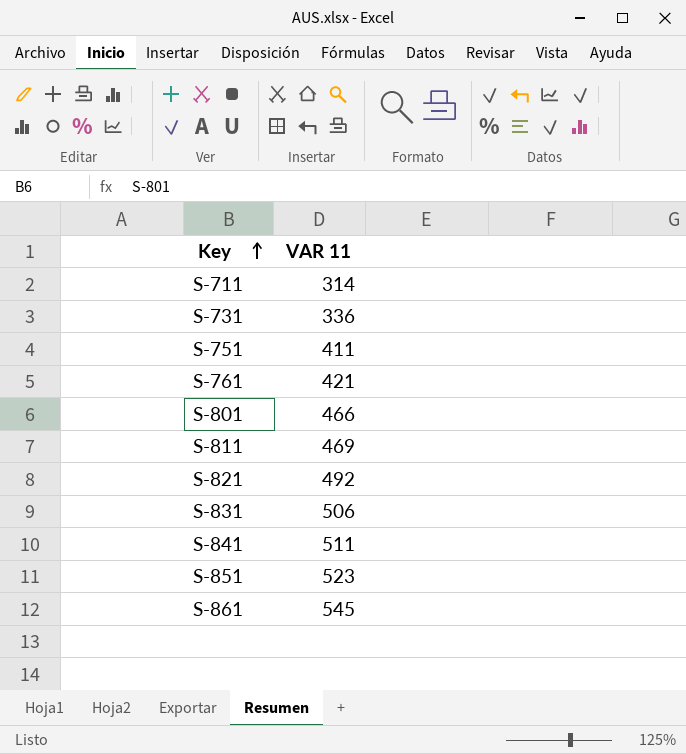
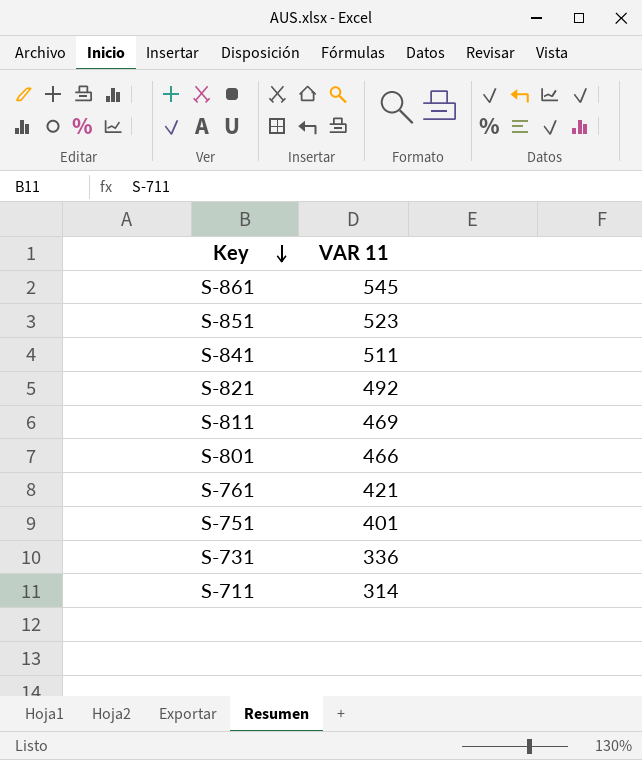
row order: Key ascending -> Key descending
row S-831: 506 -> none
S-751 | VAR 11: 411 -> 401

